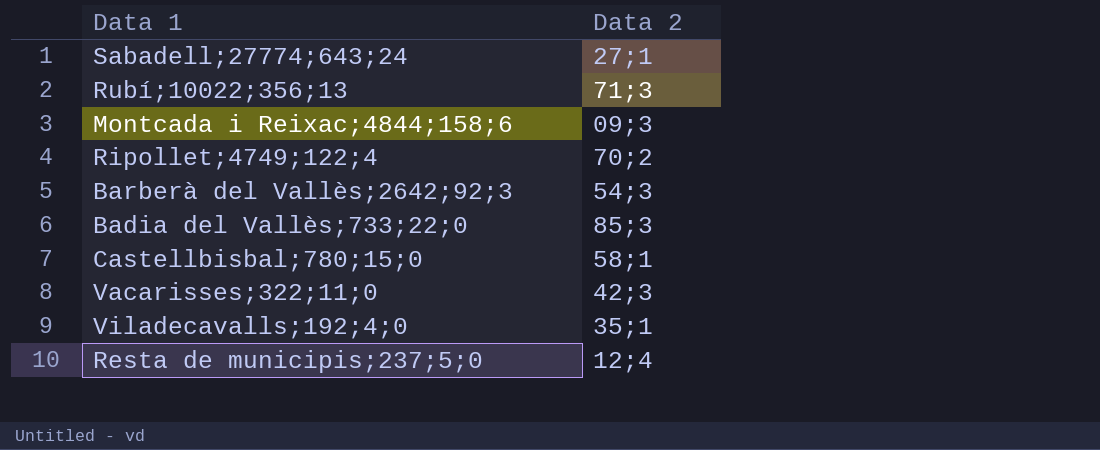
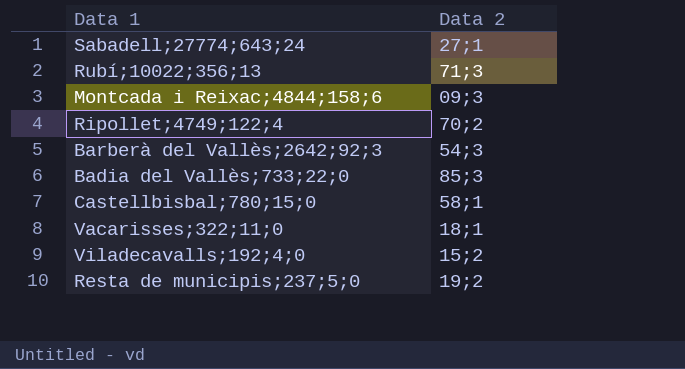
Vacarisses;322;11;0 | Data 2: 42;3 -> 18;1
Viladecavalls;192;4;0 | Data 2: 35;1 -> 15;2
Resta de municipis;237;5;0 | Data 2: 12;4 -> 19;2

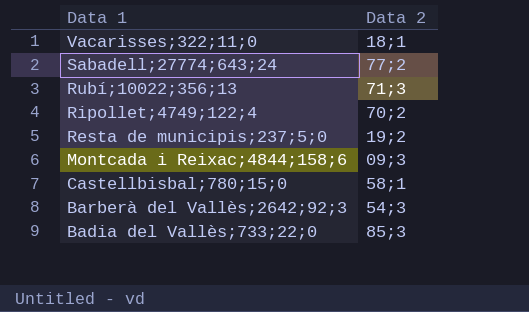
row order: none -> Data 1 descending
row Viladecavalls;192;4;0: 15;2 -> none
Sabadell;27774;643;24 | Data 2: 27;1 -> 77;2

